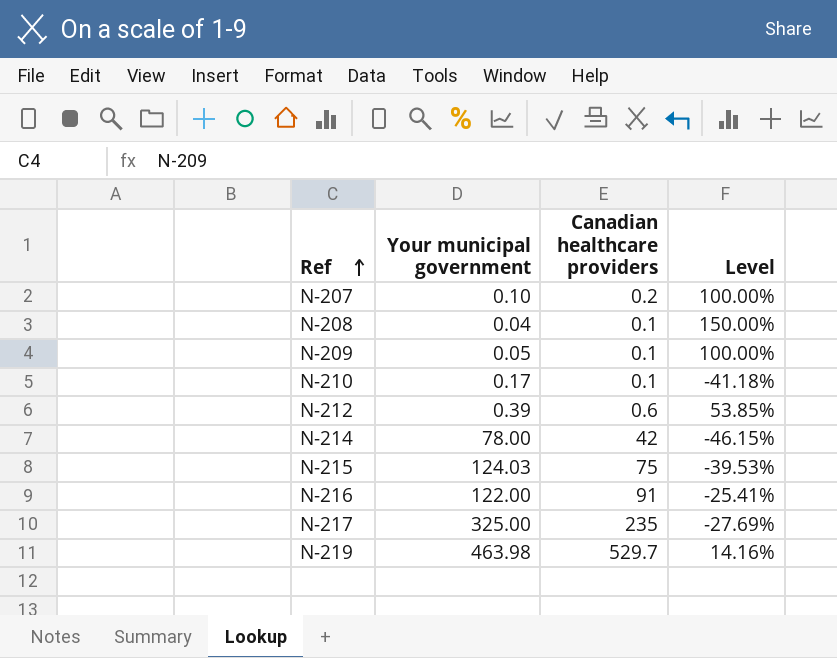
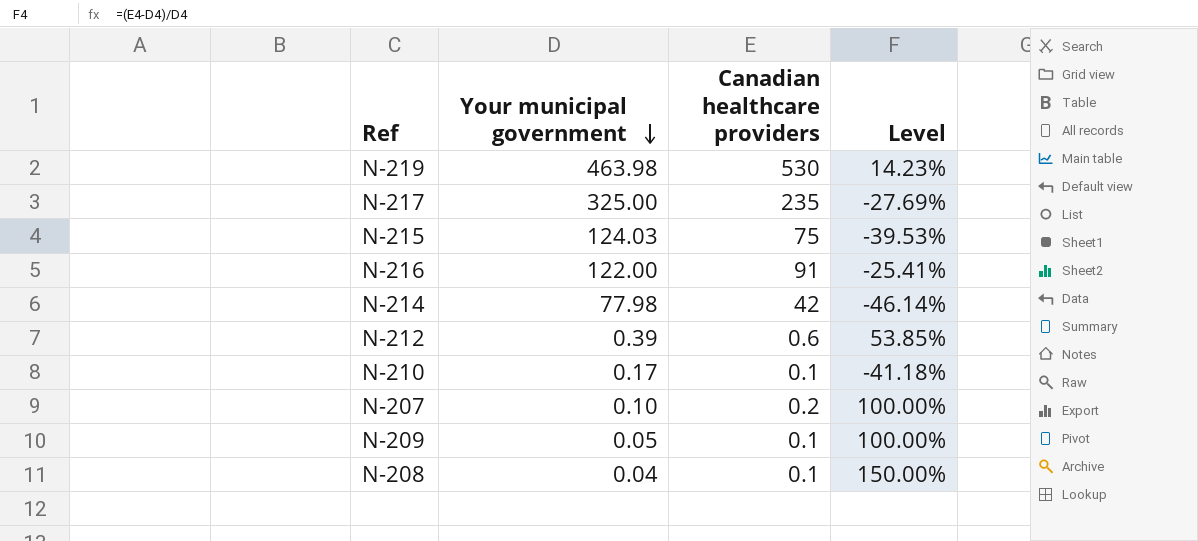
row order: Ref ascending -> Your municipal government descending
N-219 | Canadian healthcare providers: 529.7 -> 530
N-219 | Level: 14.16% -> 14.23%
N-214 | Your municipal government: 78.00 -> 77.98
N-214 | Level: -46.15% -> -46.14%

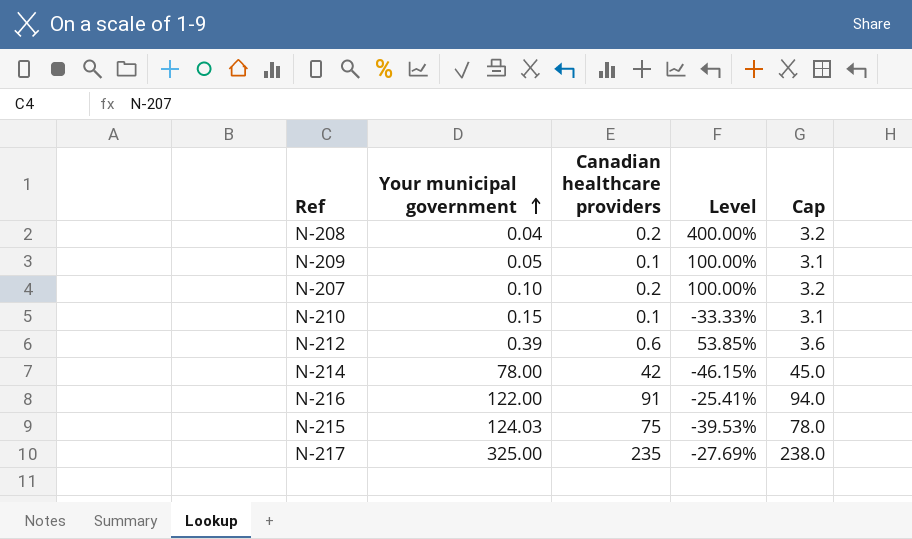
row order: Your municipal government descending -> Your municipal government ascending
column Cap | formula: none -> [Canadian healthcare providers] + 3
row N-219: 463.98 | 530 | 14.23% -> none
N-208 | Canadian healthcare providers: 0.1 -> 0.2
N-208 | Level: 150.00% -> 400.00%
N-210 | Your municipal government: 0.17 -> 0.15
N-210 | Level: -41.18% -> -33.33%
N-214 | Your municipal government: 77.98 -> 78.00
N-214 | Level: -46.14% -> -46.15%

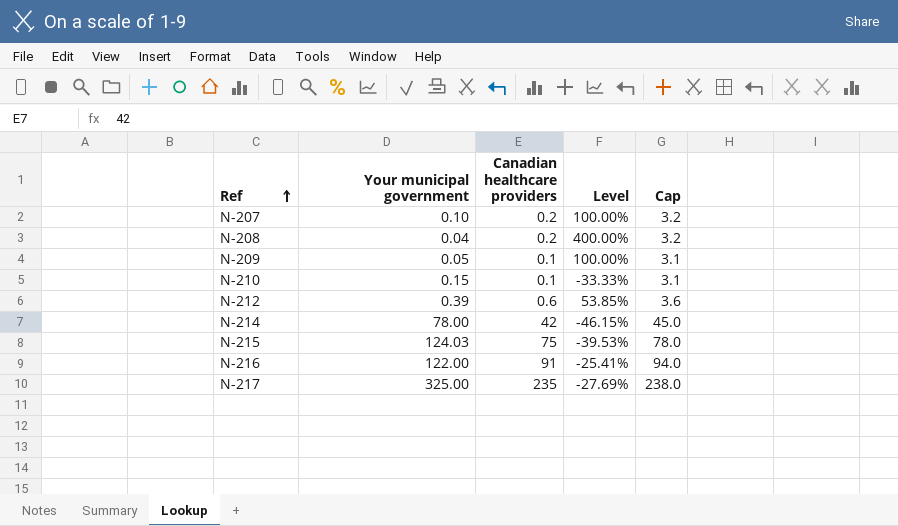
row order: Your municipal government ascending -> Ref ascending

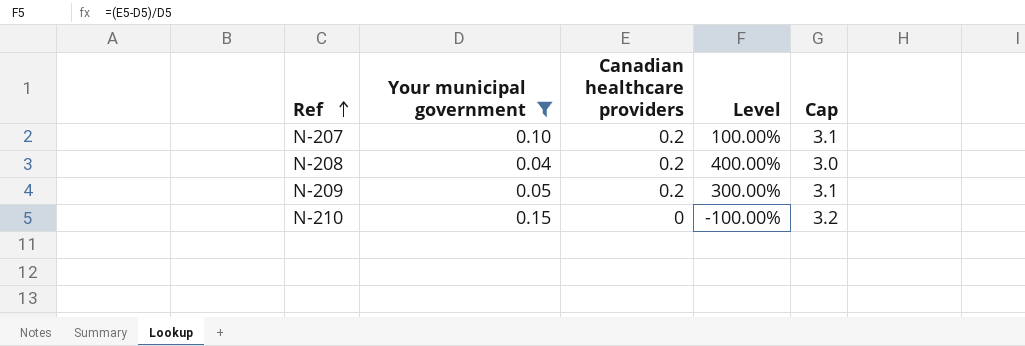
filter: none -> Your municipal government <= 0.15
column Cap | formula: [Canadian healthcare providers] + 3 -> [Your municipal government] + 3
N-209 | Canadian healthcare providers: 0.1 -> 0.2
N-209 | Level: 100.00% -> 300.00%
N-210 | Canadian healthcare providers: 0.1 -> 0
N-210 | Level: -33.33% -> -100.00%

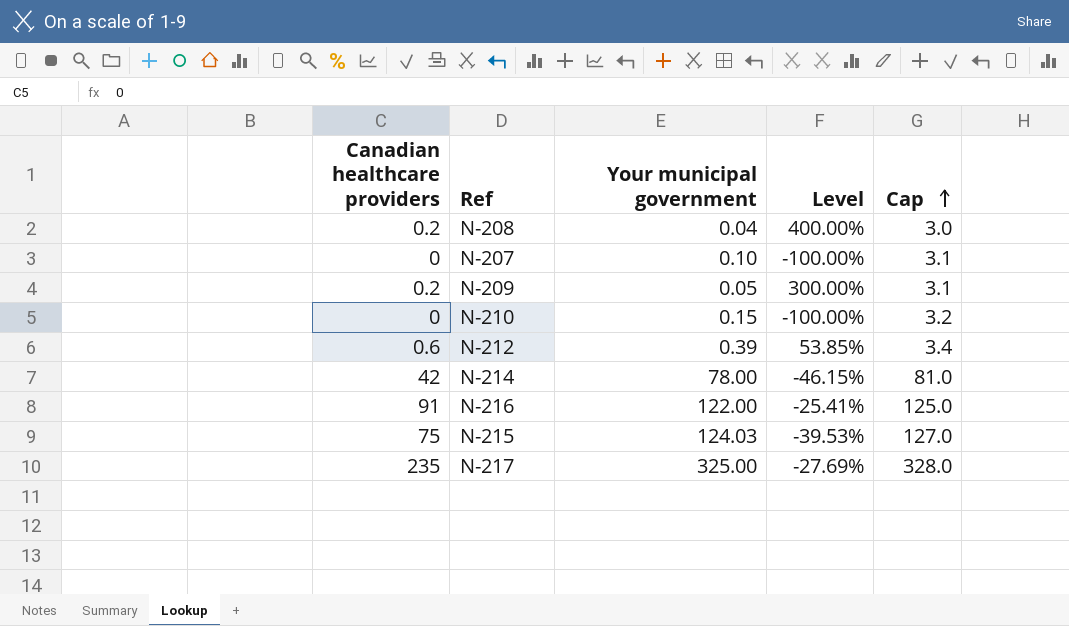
filter: Your municipal government <= 0.15 -> none
row order: Ref ascending -> Cap ascending
column Canadian healthcare providers | position: 3 -> 1
N-207 | Canadian healthcare providers: 0.2 -> 0
N-207 | Level: 100.00% -> -100.00%

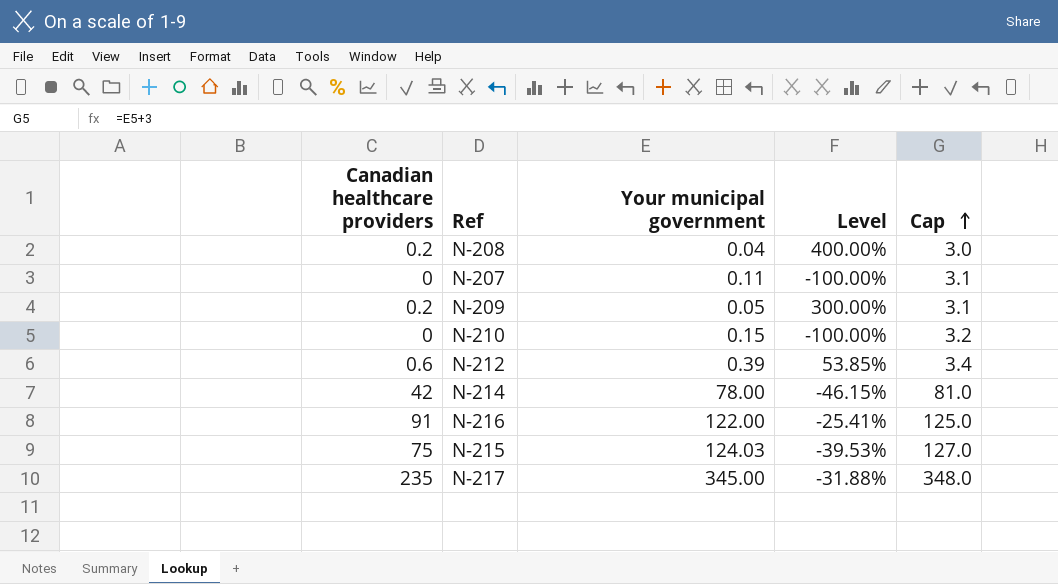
N-207 | Your municipal government: 0.10 -> 0.11
N-217 | Your municipal government: 325.00 -> 345.00
N-217 | Level: -27.69% -> -31.88%
N-217 | Cap: 328.0 -> 348.0

